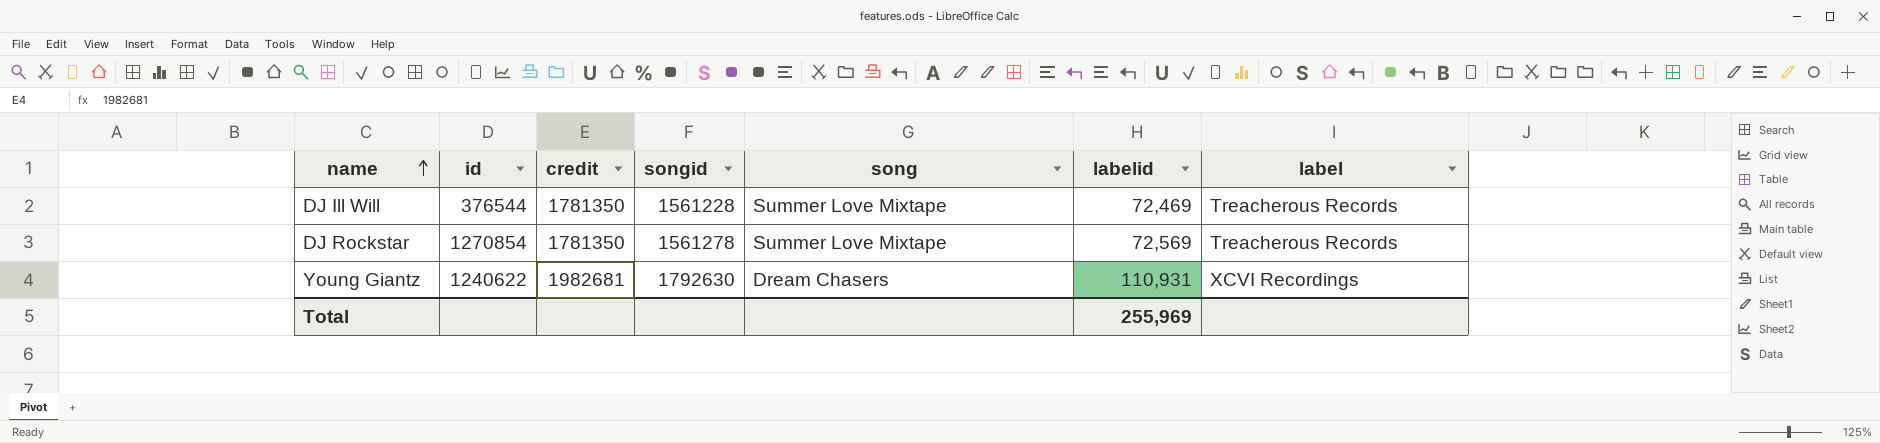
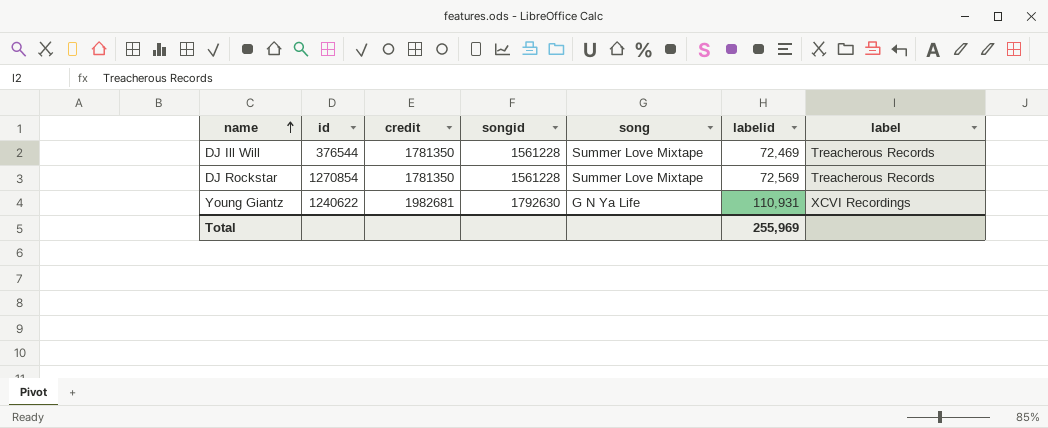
DJ Rockstar | songid: 1561278 -> 1561228
Young Giantz | song: Dream Chasers -> G N Ya Life

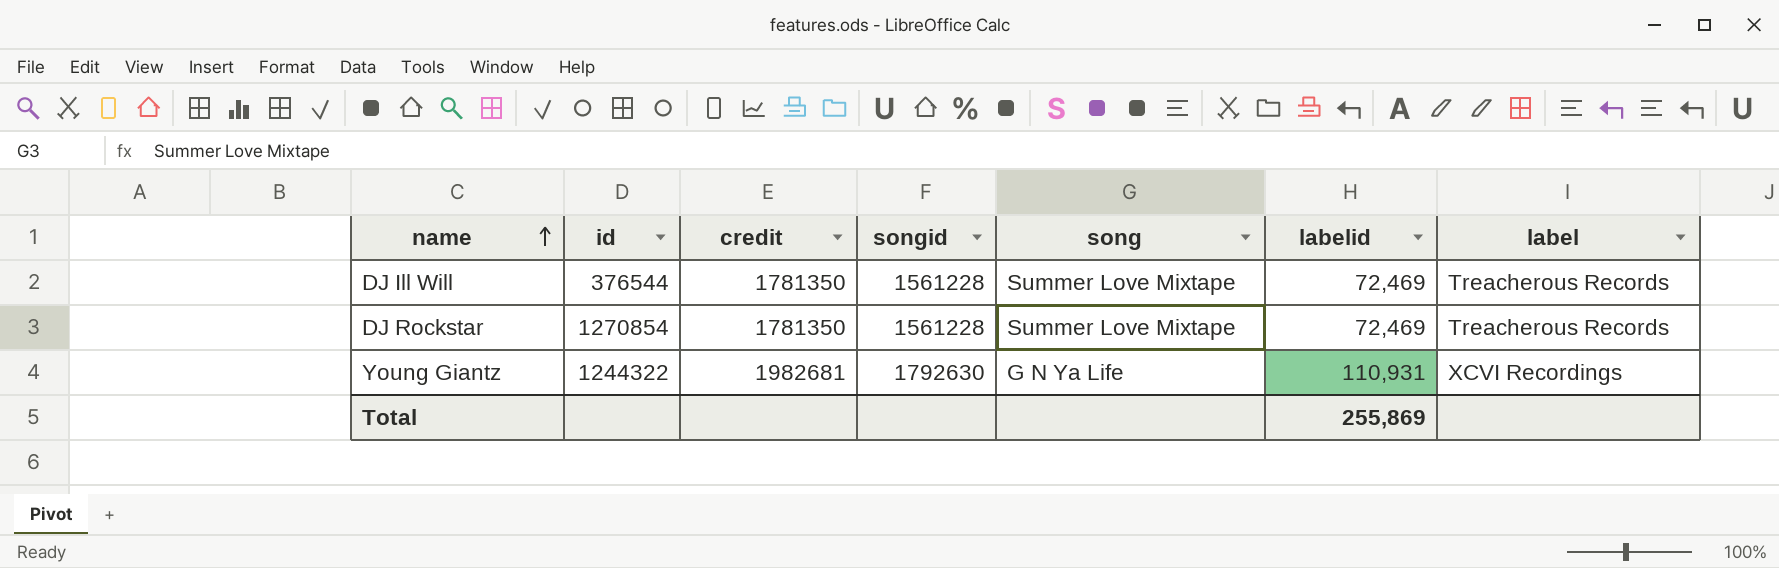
DJ Rockstar | labelid: 72,569 -> 72,469
Young Giantz | id: 1240622 -> 1244322
Total | labelid: 255,969 -> 255,869

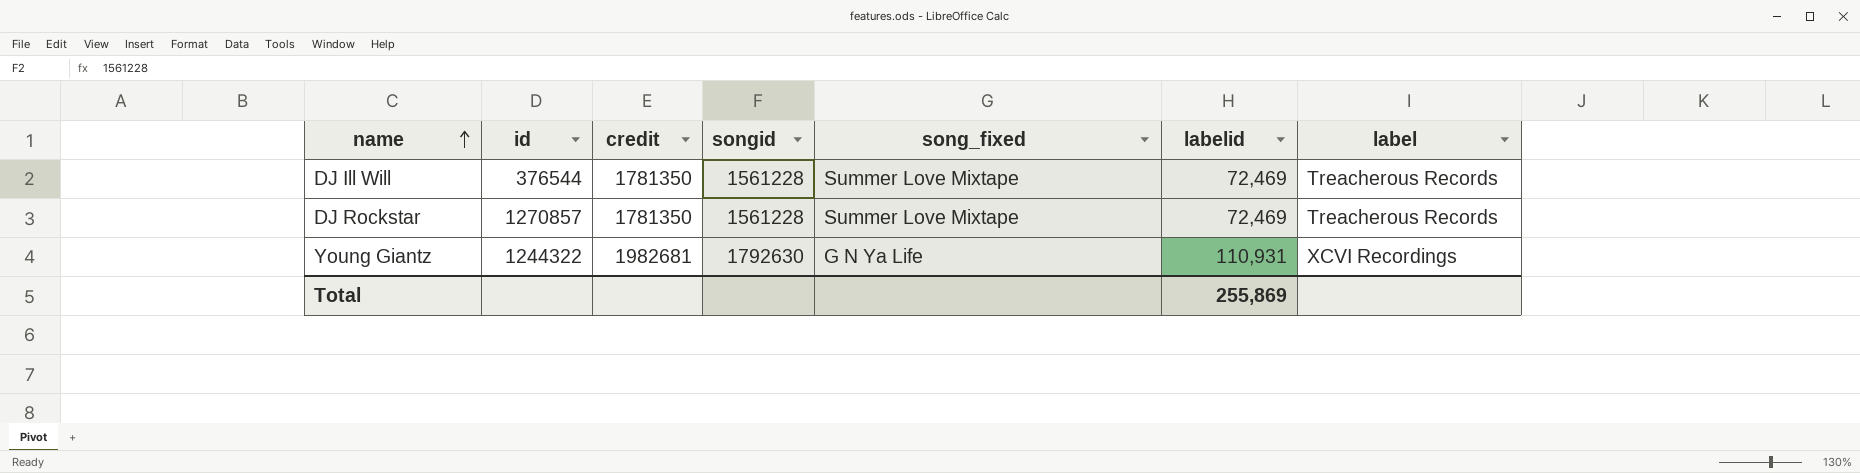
column name: song -> song_fixed
DJ Rockstar | id: 1270854 -> 1270857

